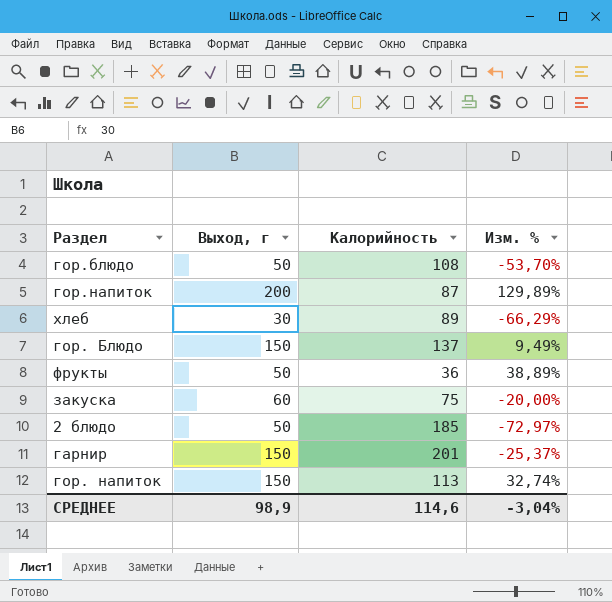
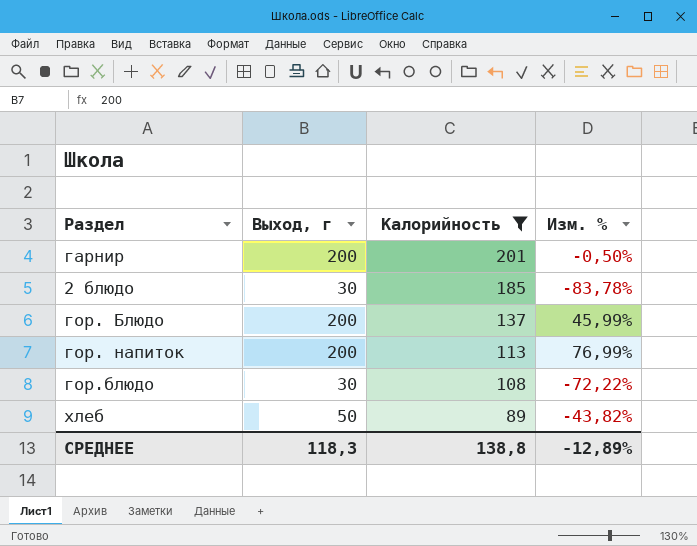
filter: none -> Калорийность >= 89
row order: none -> Калорийность descending
гарнир | Выход, г: 150 -> 200
гарнир | Изм. %: -25,37% -> -0,50%
2 блюдо | Выход, г: 50 -> 30
2 блюдо | Изм. %: -72,97% -> -83,78%
гор. Блюдо | Выход, г: 150 -> 200
гор. Блюдо | Изм. %: 9,49% -> 45,99%
гор. напиток | Выход, г: 150 -> 200
гор. напиток | Изм. %: 32,74% -> 76,99%
гор.блюдо | Выход, г: 50 -> 30
гор.блюдо | Изм. %: -53,70% -> -72,22%
хлеб | Выход, г: 30 -> 50
хлеб | Изм. %: -66,29% -> -43,82%
СРЕДНЕЕ | Выход, г: 98,9 -> 118,3
СРЕДНЕЕ | Калорийность: 114,6 -> 138,8
СРЕДНЕЕ | Изм. %: -3,04% -> -12,89%

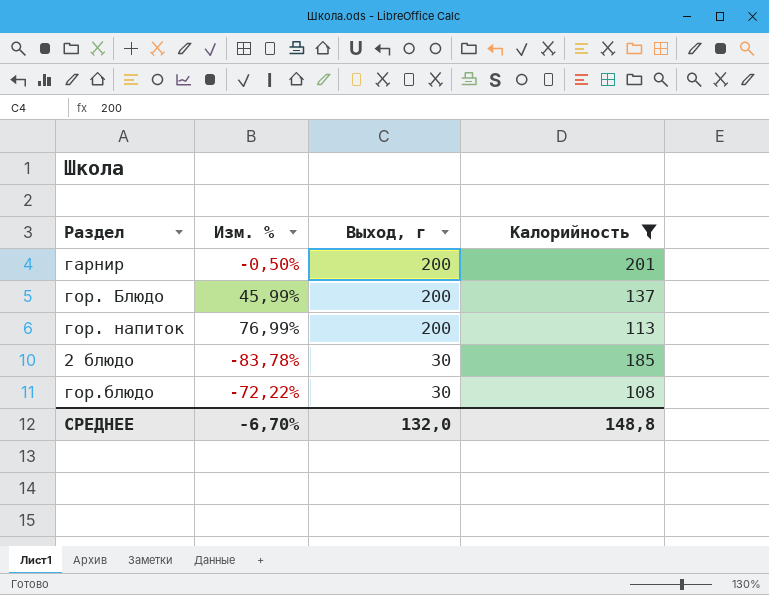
row order: Калорийность descending -> Выход, г descending
column Изм. % | position: 4 -> 2
row хлеб: 50 | 89 | -43,82% -> none
СРЕДНЕЕ | Изм. %: -12,89% -> -6,70%
СРЕДНЕЕ | Выход, г: 118,3 -> 132,0
СРЕДНЕЕ | Калорийность: 138,8 -> 148,8

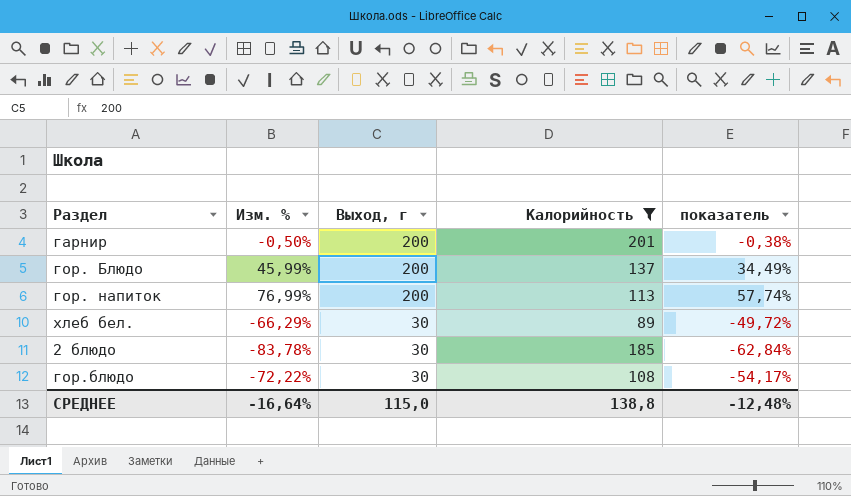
column показатель | formula: none -> [Изм. %] * 0,75
row хлеб бел.: none -> -66,29% | 30 | 89 | -49,72%
СРЕДНЕЕ | Изм. %: -6,70% -> -16,64%
СРЕДНЕЕ | Выход, г: 132,0 -> 115,0
СРЕДНЕЕ | Калорийность: 148,8 -> 138,8

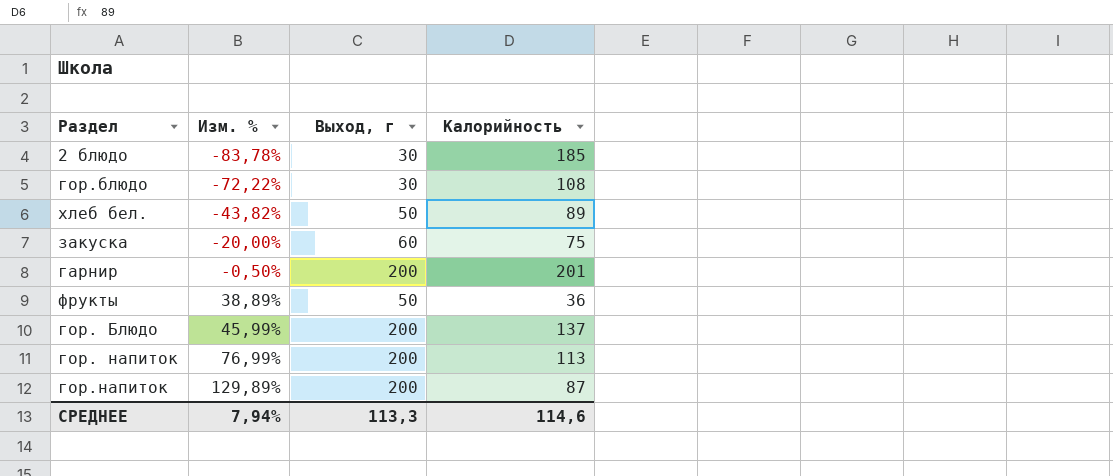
filter: Калорийность >= 89 -> none
row order: Выход, г descending -> Изм. % ascending
column показатель | formula: [Изм. %] * 0,75 -> none
хлеб бел. | Изм. %: -66,29% -> -43,82%
хлеб бел. | Выход, г: 30 -> 50
СРЕДНЕЕ | Изм. %: -16,64% -> 7,94%
СРЕДНЕЕ | Выход, г: 115,0 -> 113,3
СРЕДНЕЕ | Калорийность: 138,8 -> 114,6

